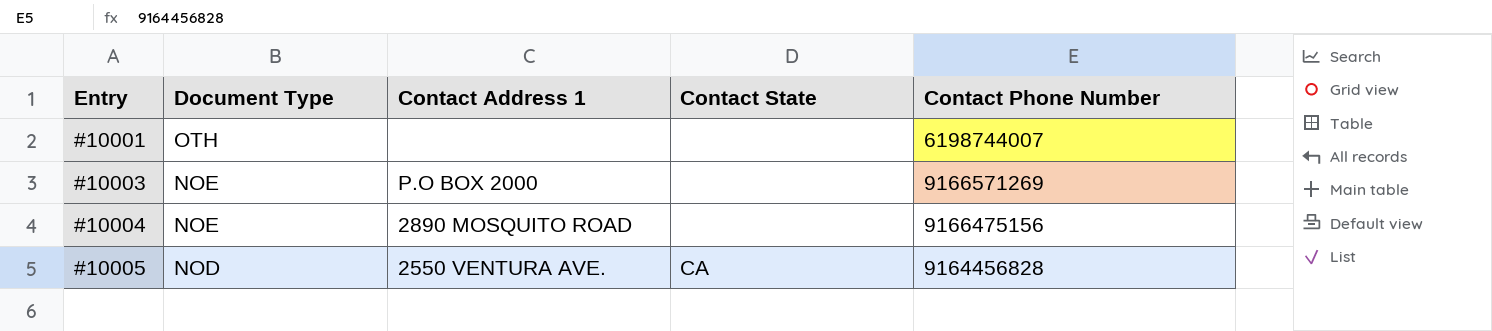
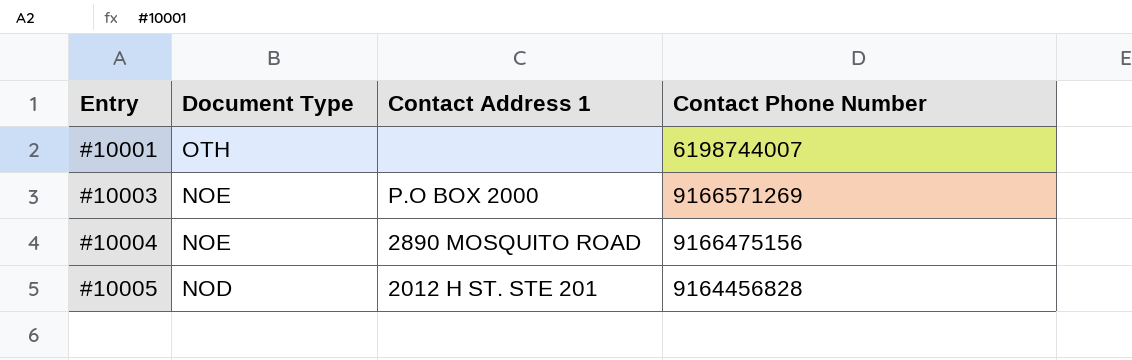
column Contact State | position: 4 -> none
#10005 | Contact Address 1: 2550 VENTURA AVE. -> 2012 H ST. STE 201

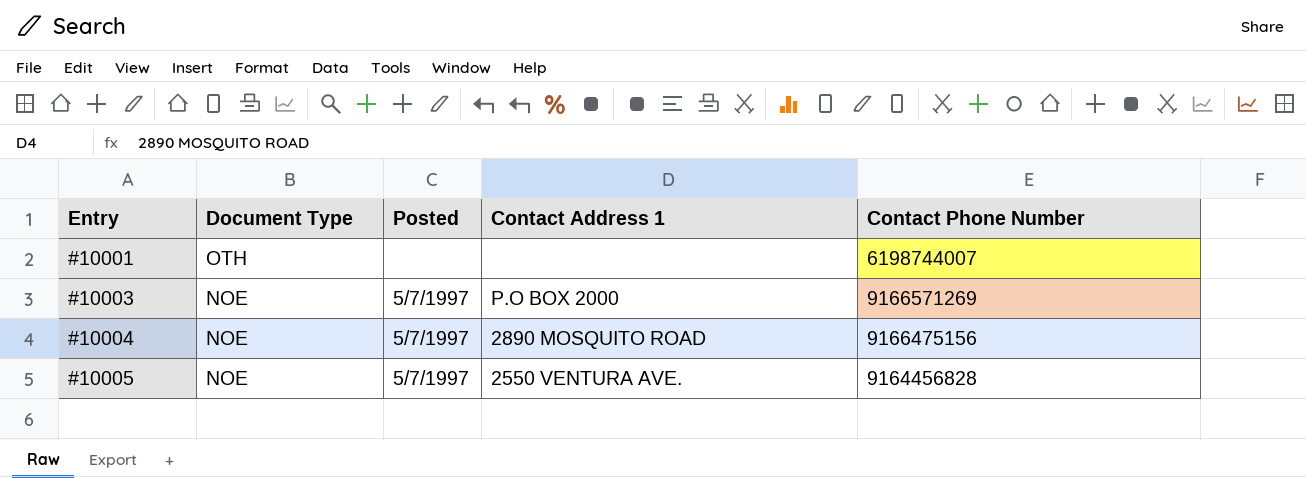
column Posted | position: none -> 3
#10005 | Document Type: NOD -> NOE
#10005 | Contact Address 1: 2012 H ST. STE 201 -> 2550 VENTURA AVE.

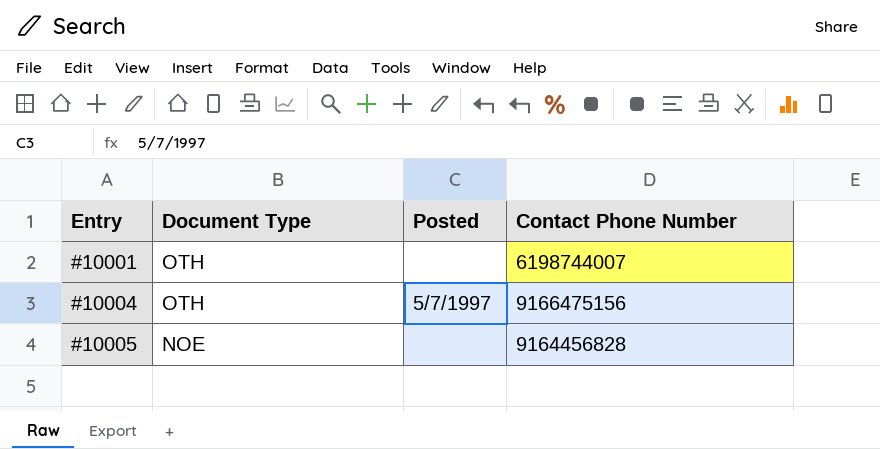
column Contact Address 1 | position: 4 -> none
row #10003: NOE | 5/7/1997 | P.O BOX 2000 | 9166571269 -> none
#10004 | Document Type: NOE -> OTH
#10005 | Posted: 5/7/1997 -> none

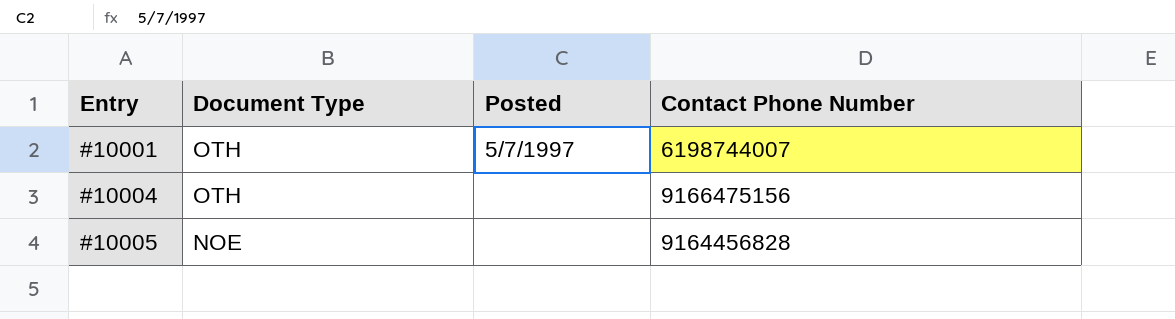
#10001 | Posted: none -> 5/7/1997
#10004 | Posted: 5/7/1997 -> none

